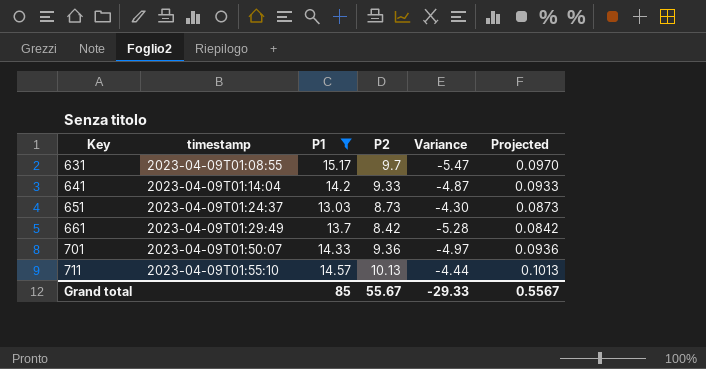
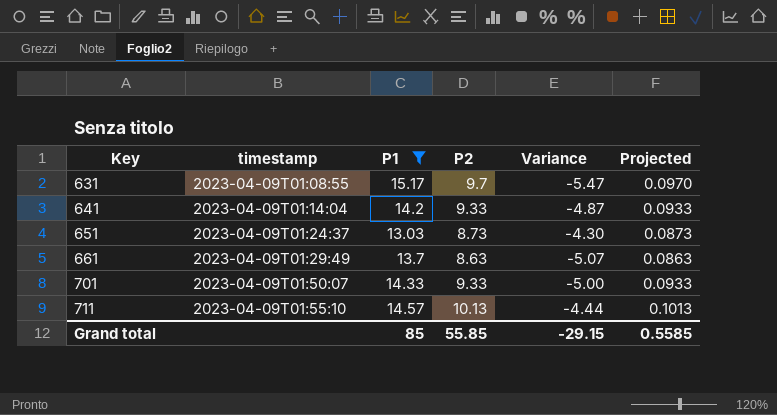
661 | P2: 8.42 -> 8.63
661 | Variance: -5.28 -> -5.07
661 | Projected: 0.0842 -> 0.0863
701 | P2: 9.36 -> 9.33
701 | Variance: -4.97 -> -5.00
701 | Projected: 0.0936 -> 0.0933
Grand total | P2: 55.67 -> 55.85
Grand total | Variance: -29.33 -> -29.15
Grand total | Projected: 0.5567 -> 0.5585

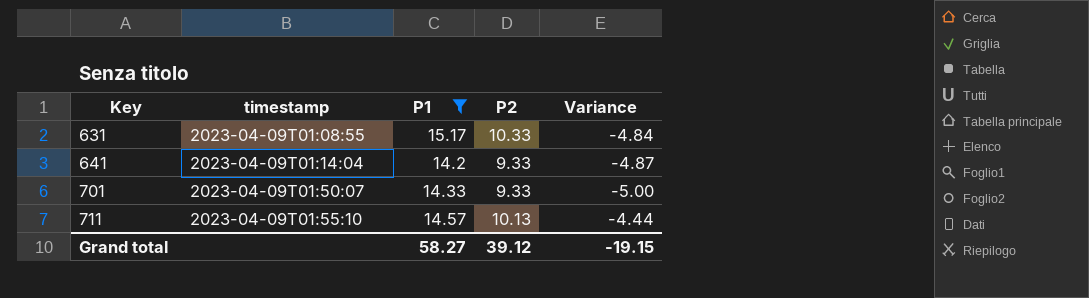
column Projected | formula: [P2] * 0.01 -> none
row 651: 2023-04-09T01:24:37 | 13.03 | 8.73 | -4.30 | 0.0873 -> none
row 661: 2023-04-09T01:29:49 | 13.7 | 8.63 | -5.07 | 0.0863 -> none
631 | P2: 9.7 -> 10.33
631 | Variance: -5.47 -> -4.84
Grand total | P1: 85 -> 58.27
Grand total | P2: 55.85 -> 39.12
Grand total | Variance: -29.15 -> -19.15

